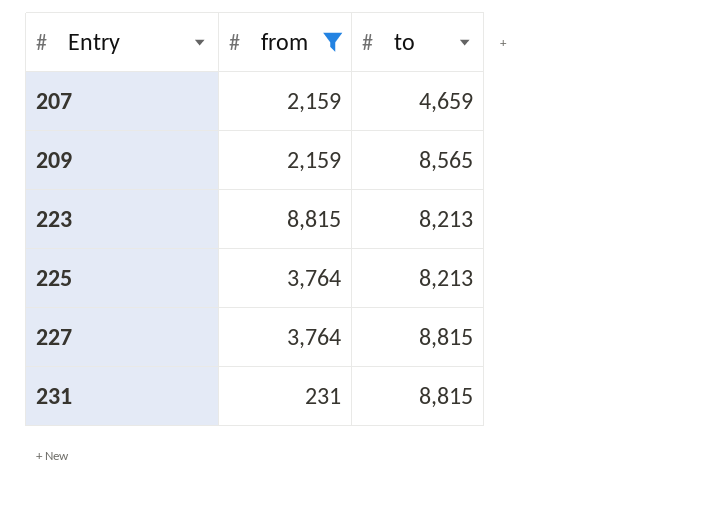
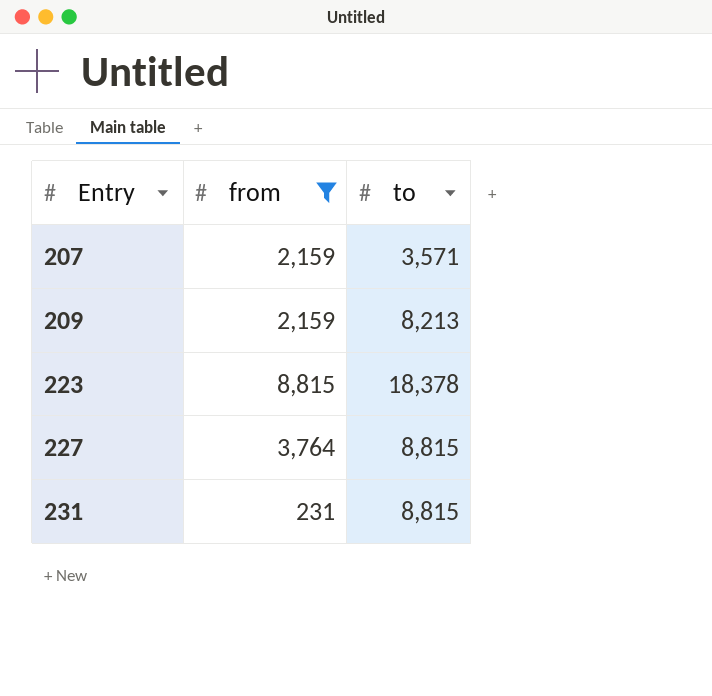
row 225: 3,764 | 8,213 -> none
207 | to: 4,659 -> 3,571
209 | to: 8,565 -> 8,213
223 | to: 8,213 -> 18,378

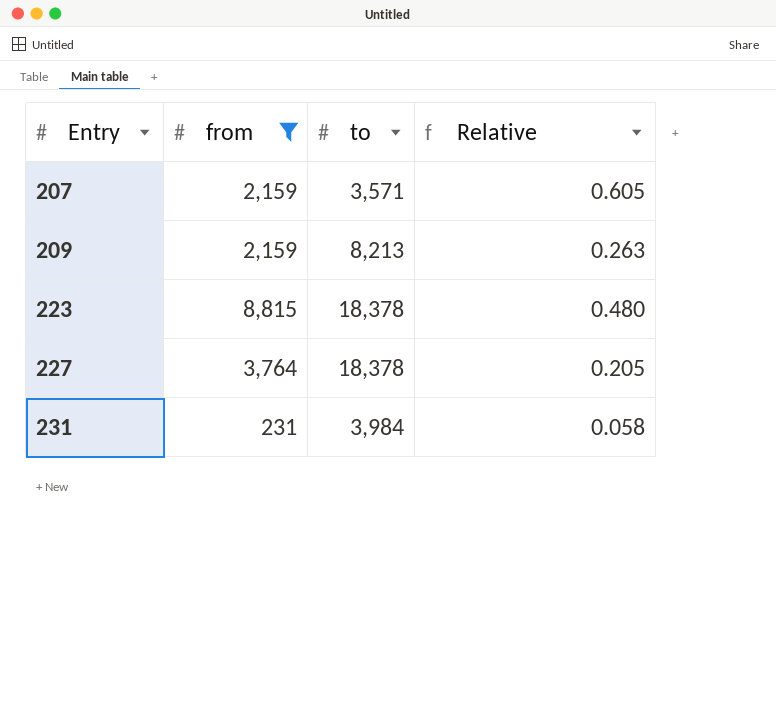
column Relative | formula: none -> [from] / [to]
227 | to: 8,815 -> 18,378
231 | to: 8,815 -> 3,984

